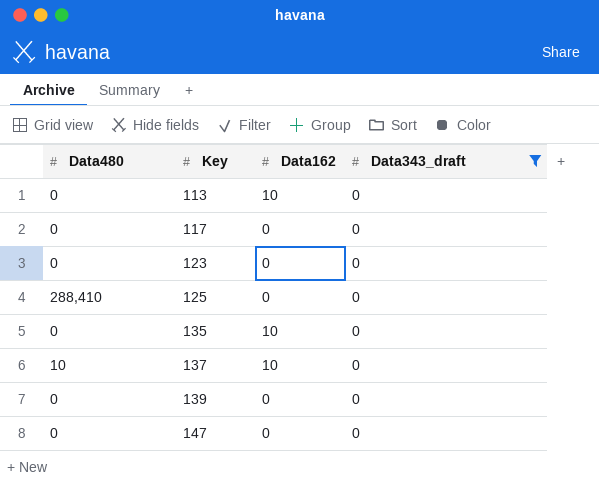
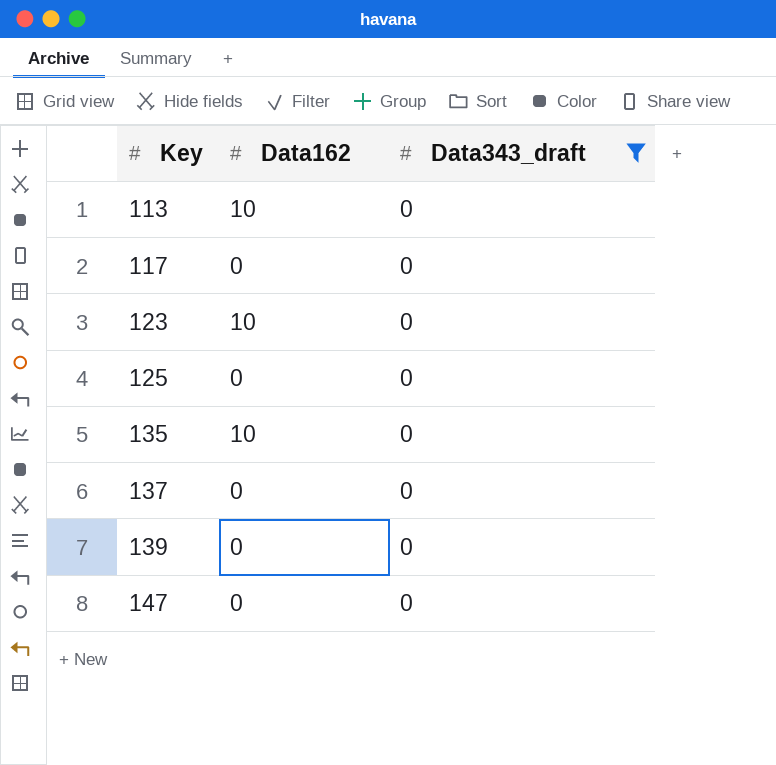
column Data480 | position: 1 -> none
123 | Data162: 0 -> 10
137 | Data162: 10 -> 0

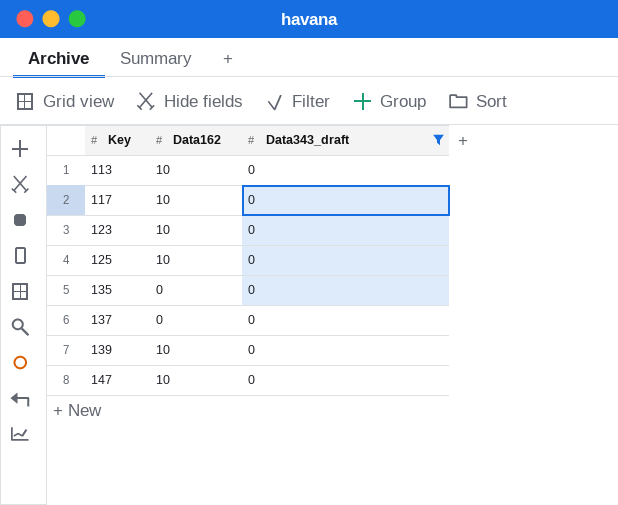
117 | Data162: 0 -> 10
125 | Data162: 0 -> 10
135 | Data162: 10 -> 0
139 | Data162: 0 -> 10
147 | Data162: 0 -> 10

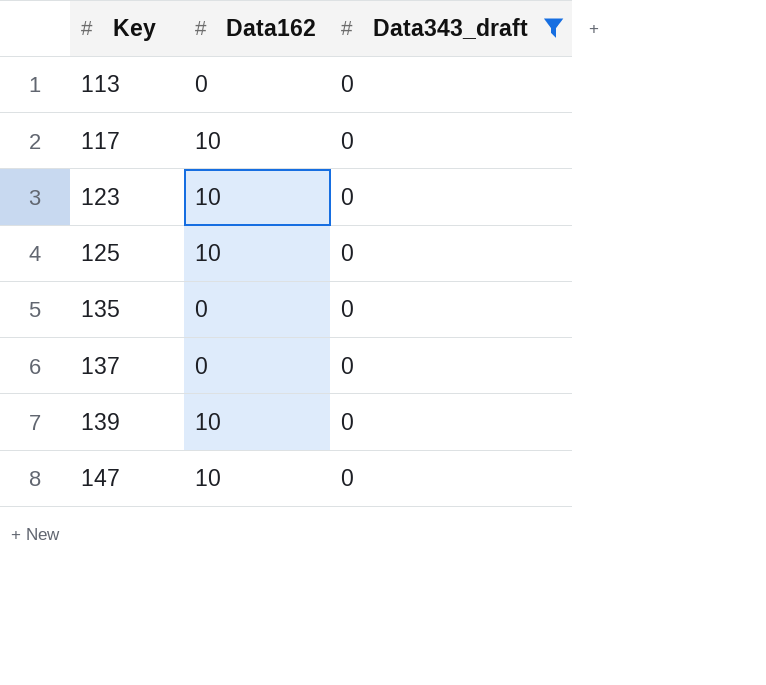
113 | Data162: 10 -> 0

